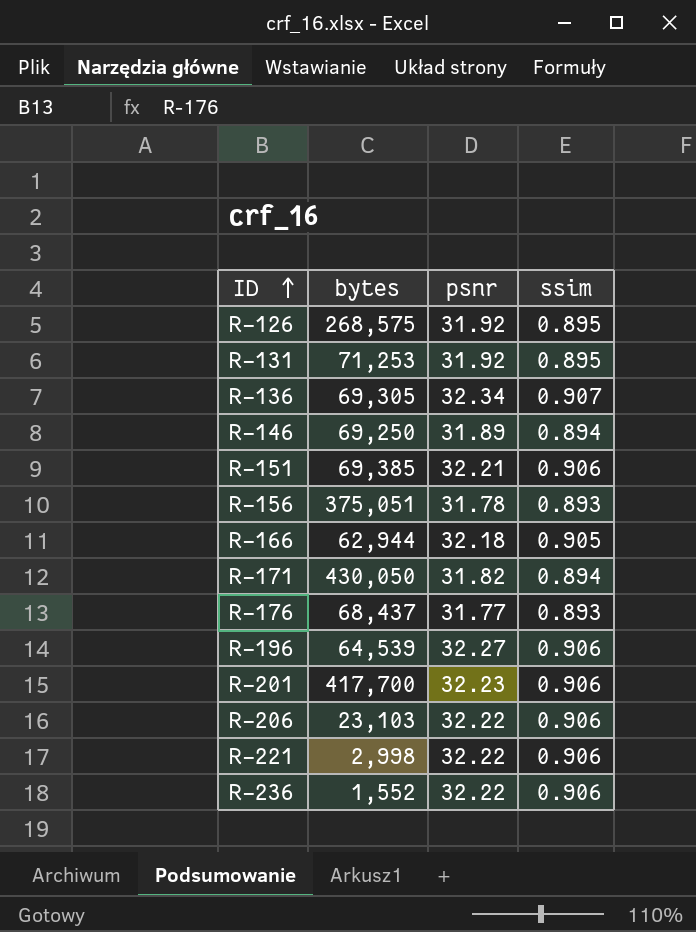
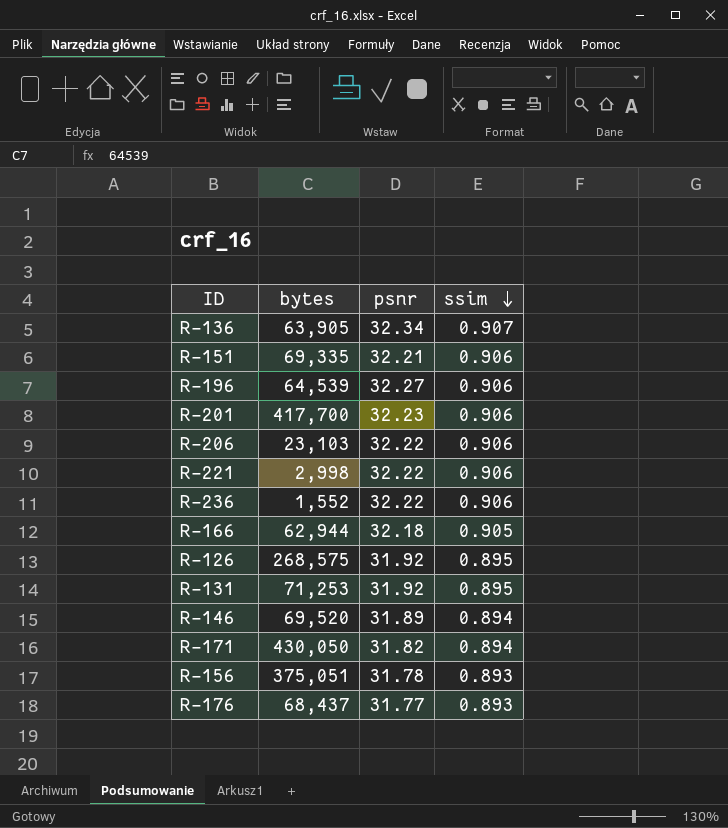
row order: ID ascending -> ssim descending
R-136 | bytes: 69,305 -> 63,905
R-151 | bytes: 69,385 -> 69,335
R-146 | bytes: 69,250 -> 69,520

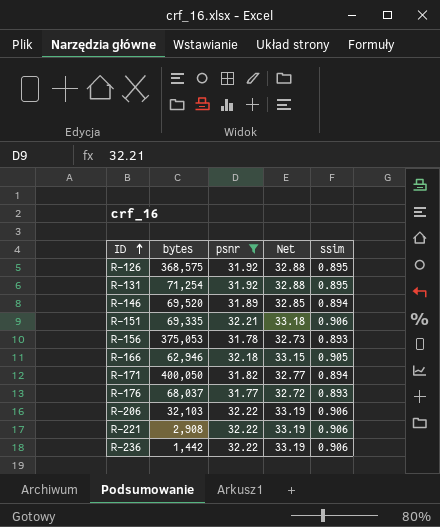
filter: none -> psnr <= 32.22
row order: ssim descending -> ID ascending
column Net | formula: none -> [psnr] * 1.03
R-126 | bytes: 268,575 -> 368,575
R-131 | bytes: 71,253 -> 71,254
R-156 | bytes: 375,051 -> 375,053
R-166 | bytes: 62,944 -> 62,946
R-171 | bytes: 430,050 -> 400,050
R-176 | bytes: 68,437 -> 68,037
R-206 | bytes: 23,103 -> 32,103
R-221 | bytes: 2,998 -> 2,908
R-236 | bytes: 1,552 -> 1,442

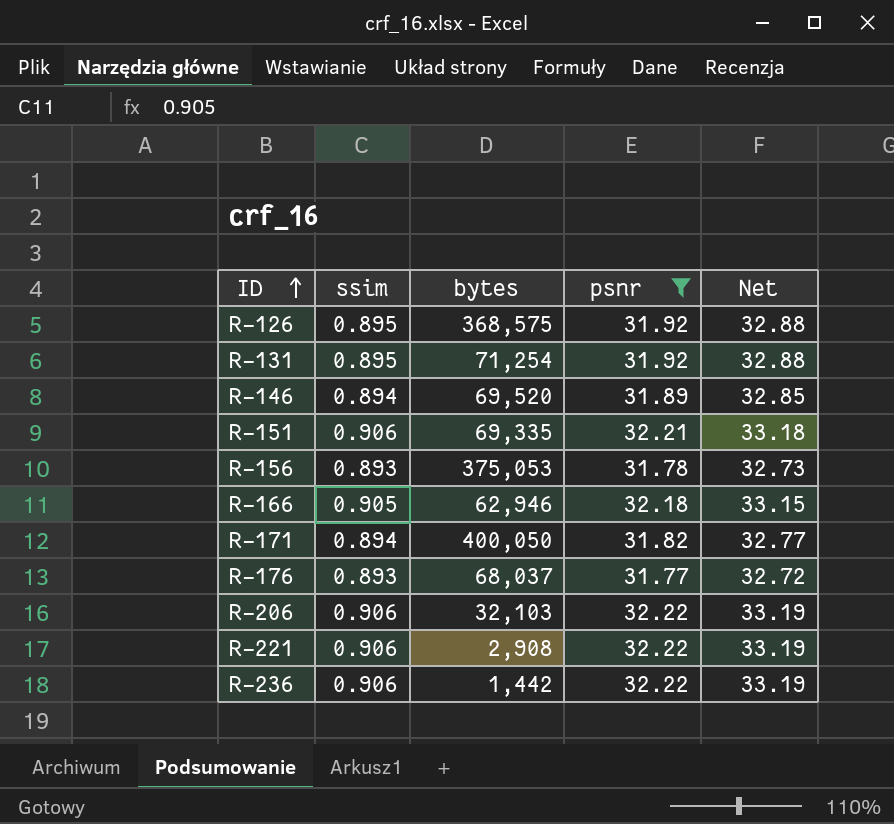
column ssim | position: 5 -> 2

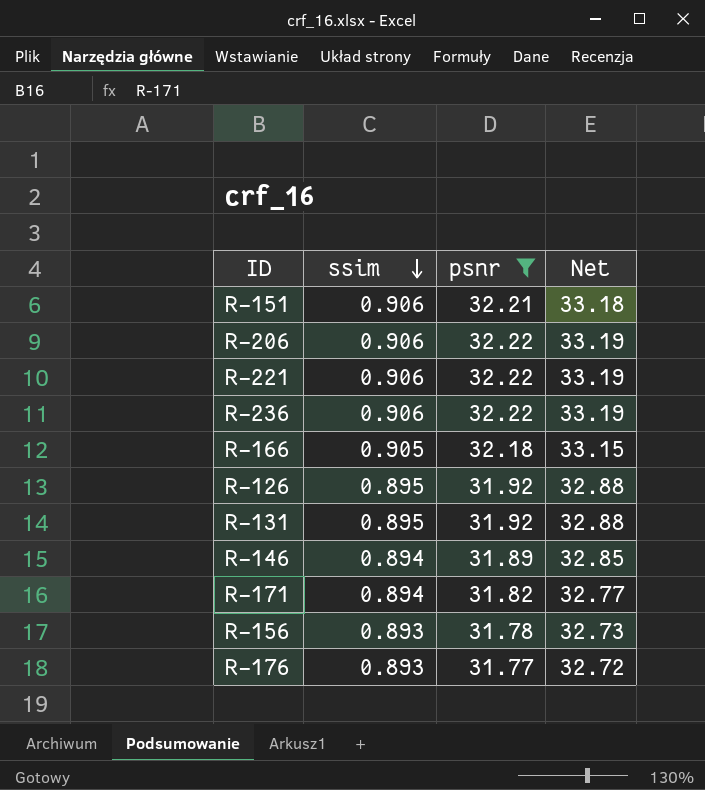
row order: ID ascending -> ssim descending
column bytes | position: 3 -> none

